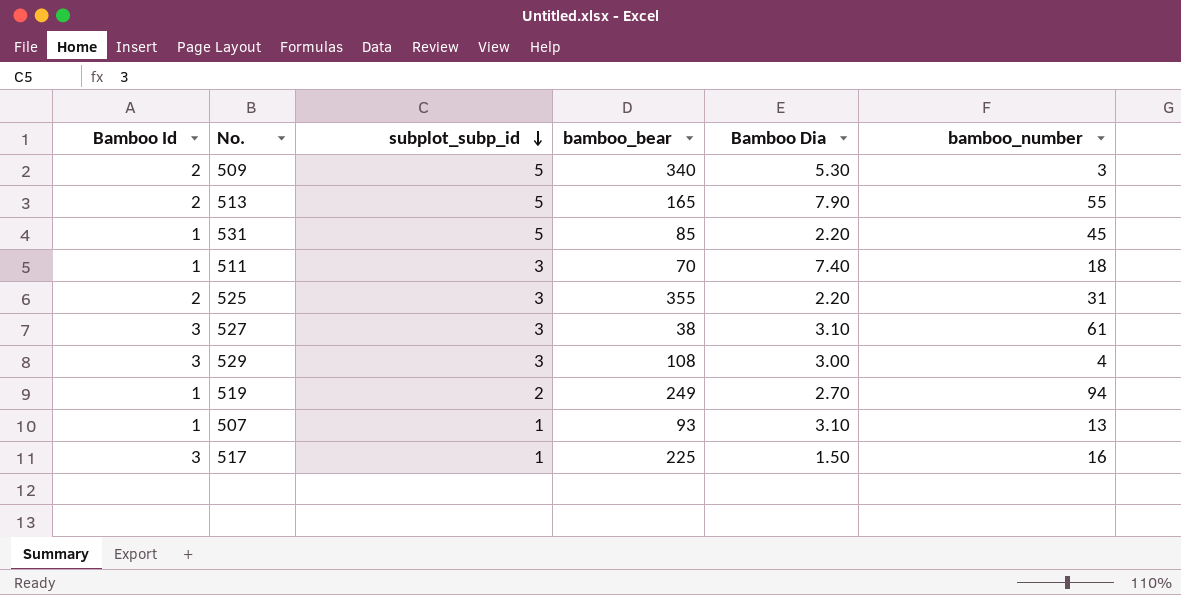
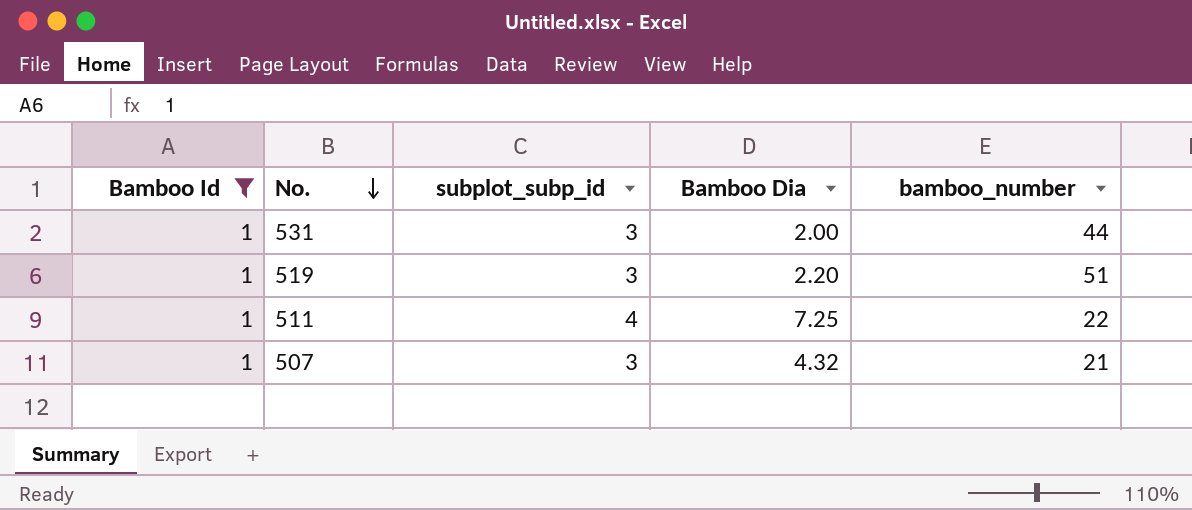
filter: none -> Bamboo Id = 1
row order: subplot_subp_id descending -> No. descending
column bamboo_bear | position: 4 -> none
531 | subplot_subp_id: 5 -> 3
531 | Bamboo Dia: 2.20 -> 2.00
531 | bamboo_number: 45 -> 44
519 | subplot_subp_id: 2 -> 3
519 | Bamboo Dia: 2.70 -> 2.20
519 | bamboo_number: 94 -> 51
511 | subplot_subp_id: 3 -> 4
511 | Bamboo Dia: 7.40 -> 7.25
511 | bamboo_number: 18 -> 22
507 | subplot_subp_id: 1 -> 3
507 | Bamboo Dia: 3.10 -> 4.32
507 | bamboo_number: 13 -> 21

